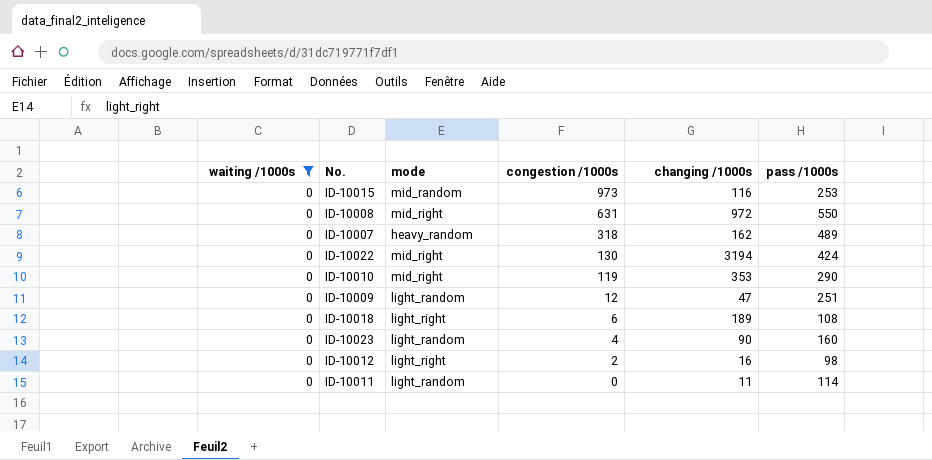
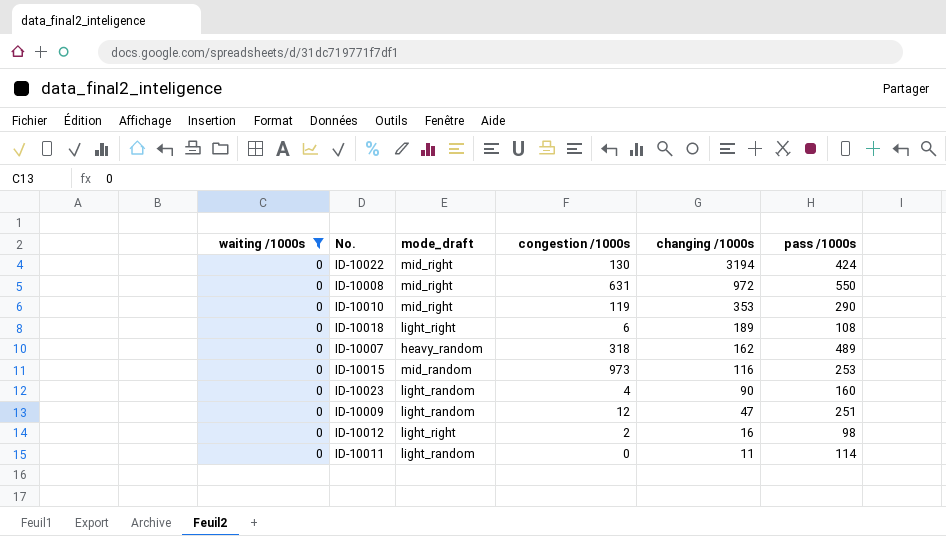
row order: congestion /1000s descending -> changing /1000s descending
column name: mode -> mode_draft

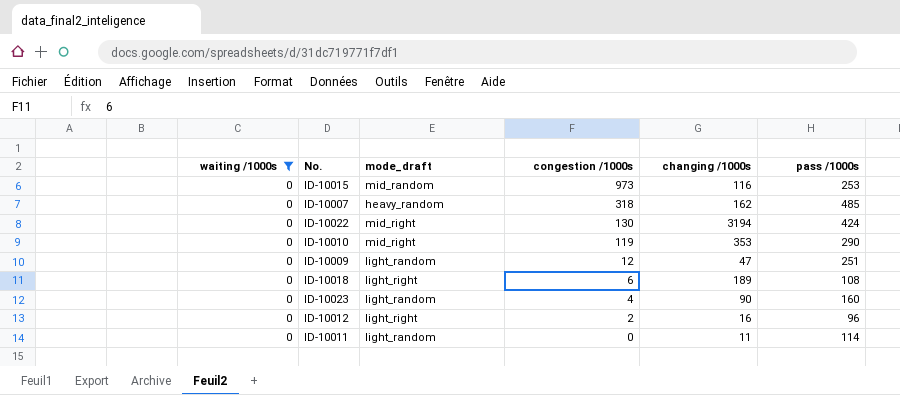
row order: changing /1000s descending -> congestion /1000s descending
row ID-10008: 0 | mid_right | 631 | 972 | 550 -> none
ID-10007 | pass /1000s: 489 -> 485
ID-10012 | pass /1000s: 98 -> 96

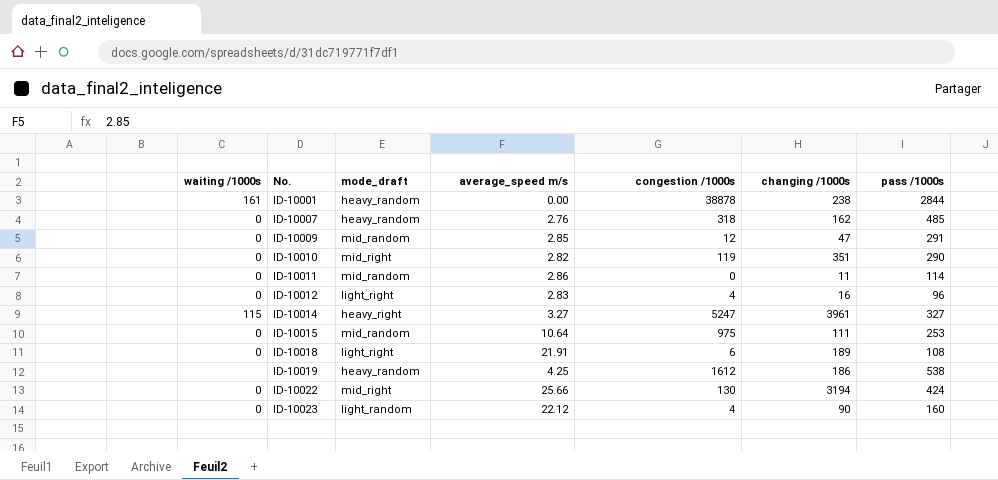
filter: waiting /1000s = 0 -> none
row order: congestion /1000s descending -> No. ascending
column average_speed m/s | position: none -> 4
ID-10009 | mode_draft: light_random -> mid_random
ID-10009 | pass /1000s: 251 -> 291
ID-10010 | changing /1000s: 353 -> 351
ID-10011 | mode_draft: light_random -> mid_random
ID-10012 | congestion /1000s: 2 -> 4
ID-10015 | congestion /1000s: 973 -> 975
ID-10015 | changing /1000s: 116 -> 111

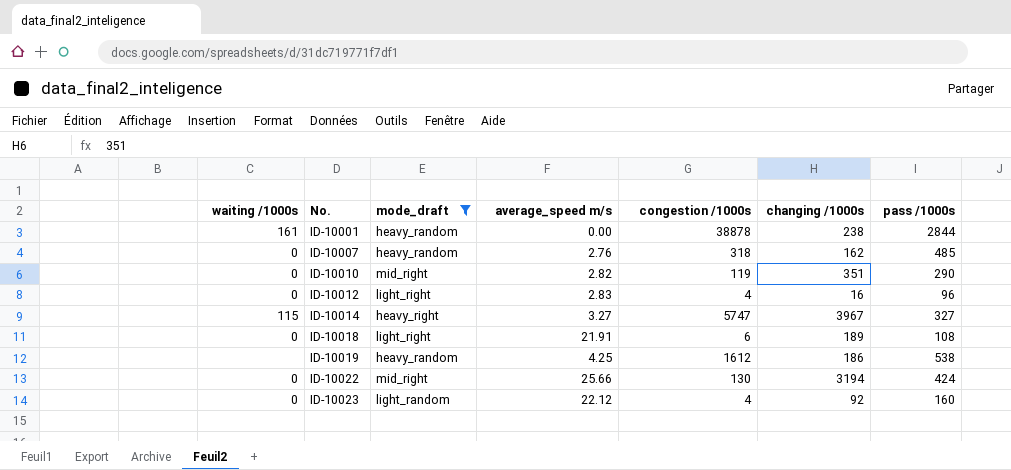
filter: none -> mode_draft != mid_random
ID-10014 | congestion /1000s: 5247 -> 5747
ID-10014 | changing /1000s: 3961 -> 3967
ID-10023 | changing /1000s: 90 -> 92

